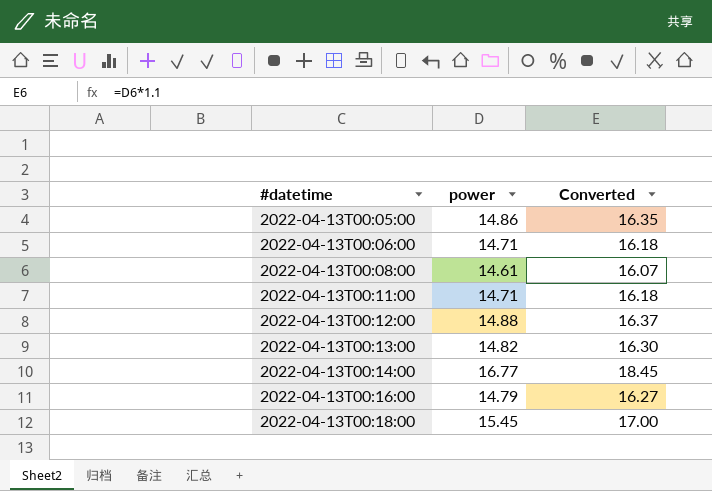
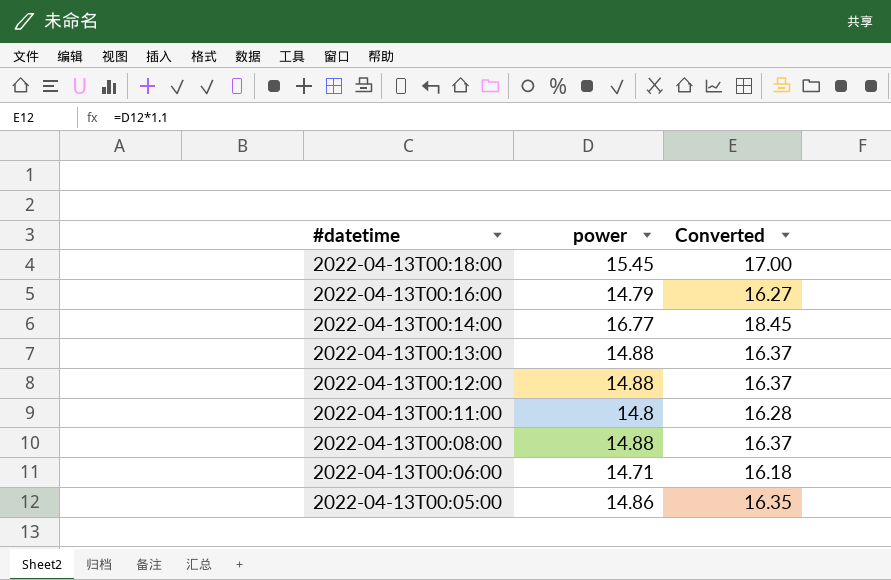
row order: #datetime ascending -> #datetime descending
2022-04-13T00:13:00 | power: 14.82 -> 14.88
2022-04-13T00:13:00 | Converted: 16.30 -> 16.37
2022-04-13T00:11:00 | power: 14.71 -> 14.8
2022-04-13T00:11:00 | Converted: 16.18 -> 16.28
2022-04-13T00:08:00 | power: 14.61 -> 14.88
2022-04-13T00:08:00 | Converted: 16.07 -> 16.37

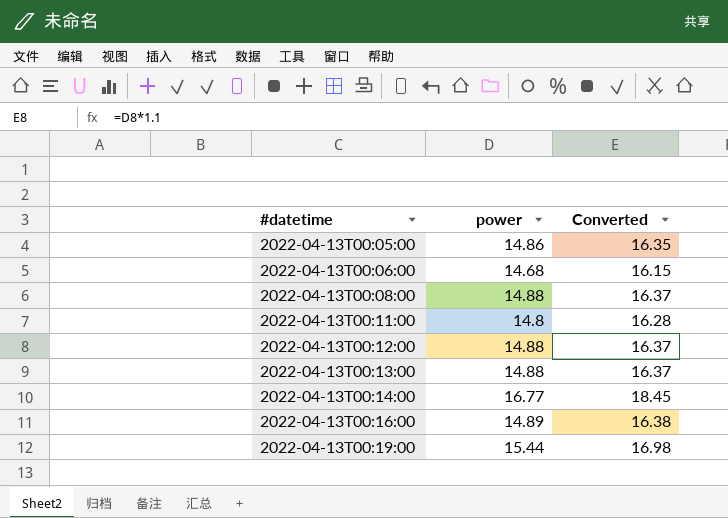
row order: #datetime descending -> #datetime ascending
row 2022-04-13T00:18:00: 15.45 | 17.00 -> none
2022-04-13T00:06:00 | power: 14.71 -> 14.68
2022-04-13T00:06:00 | Converted: 16.18 -> 16.15
2022-04-13T00:16:00 | power: 14.79 -> 14.89
2022-04-13T00:16:00 | Converted: 16.27 -> 16.38
row 2022-04-13T00:19:00: none -> 15.44 | 16.98

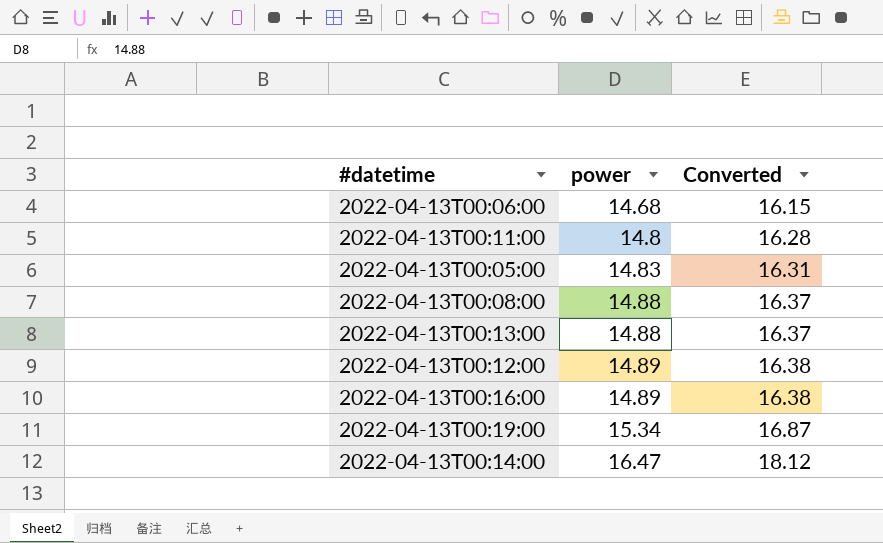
row order: #datetime ascending -> power ascending
2022-04-13T00:05:00 | power: 14.86 -> 14.83
2022-04-13T00:05:00 | Converted: 16.35 -> 16.31
2022-04-13T00:12:00 | power: 14.88 -> 14.89
2022-04-13T00:12:00 | Converted: 16.37 -> 16.38
2022-04-13T00:19:00 | power: 15.44 -> 15.34
2022-04-13T00:19:00 | Converted: 16.98 -> 16.87
2022-04-13T00:14:00 | power: 16.77 -> 16.47
2022-04-13T00:14:00 | Converted: 18.45 -> 18.12

